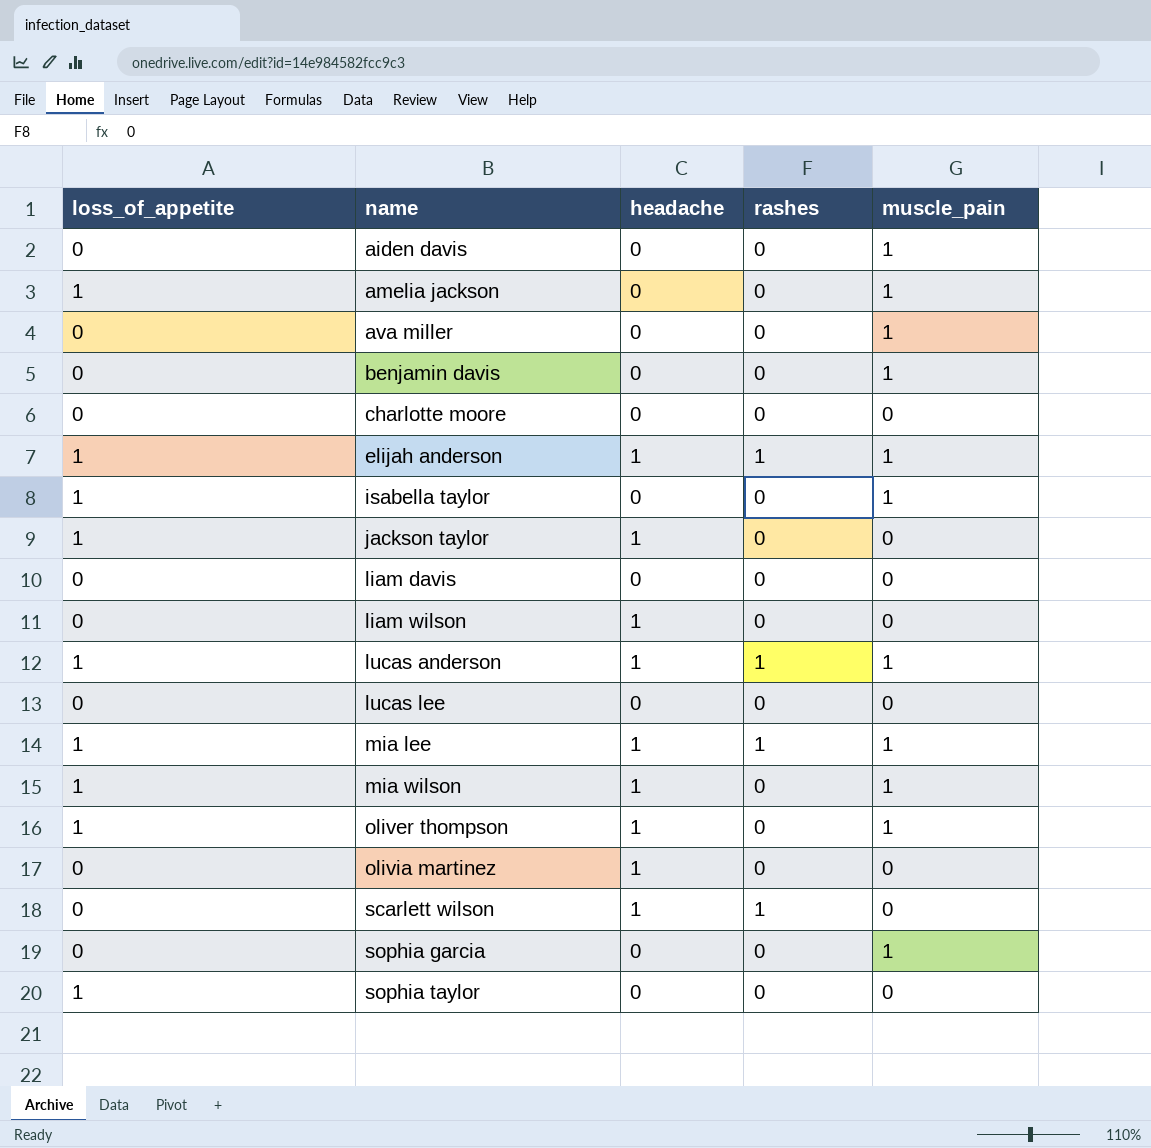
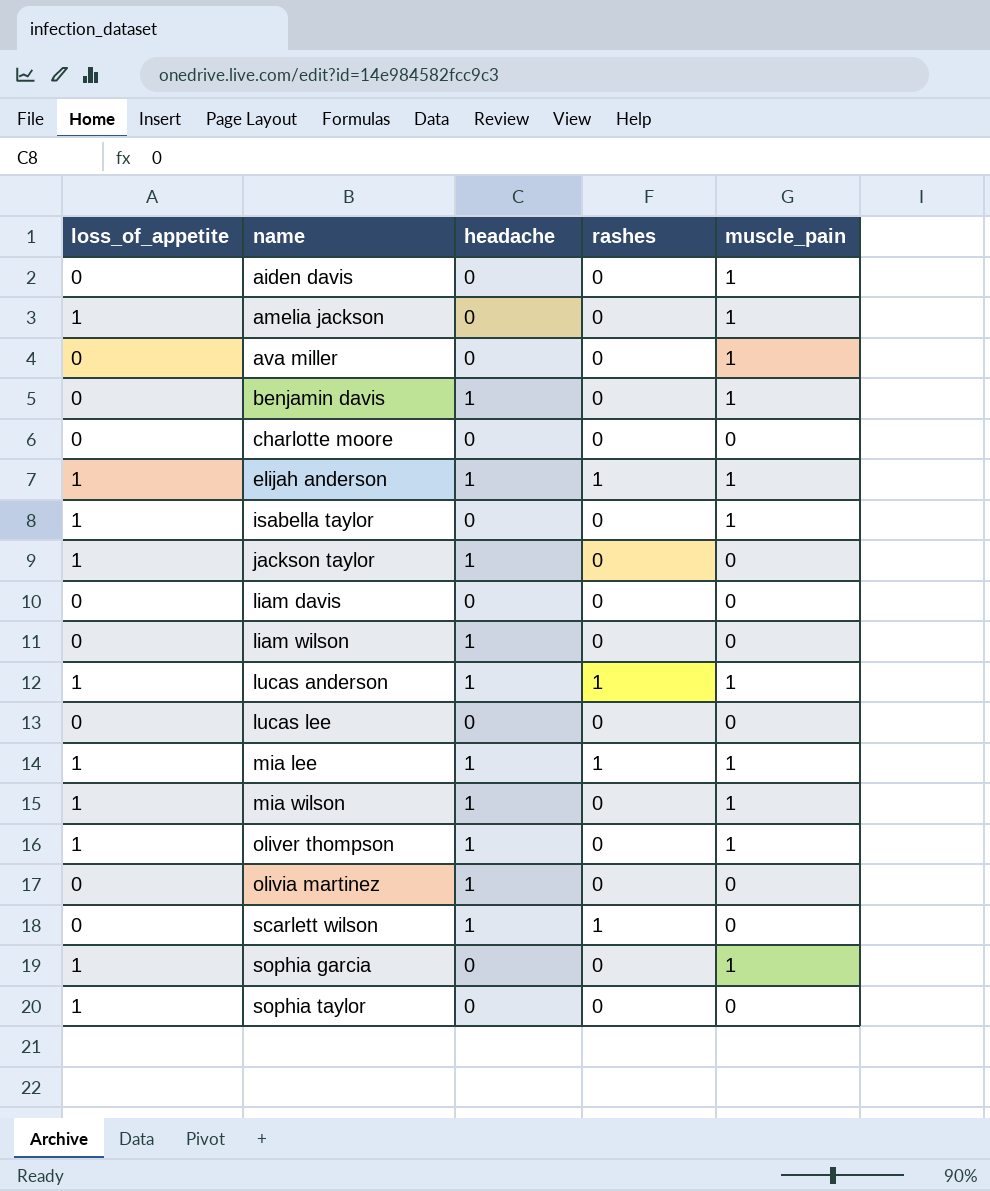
benjamin davis | headache: 0 -> 1
sophia garcia | loss_of_appetite: 0 -> 1

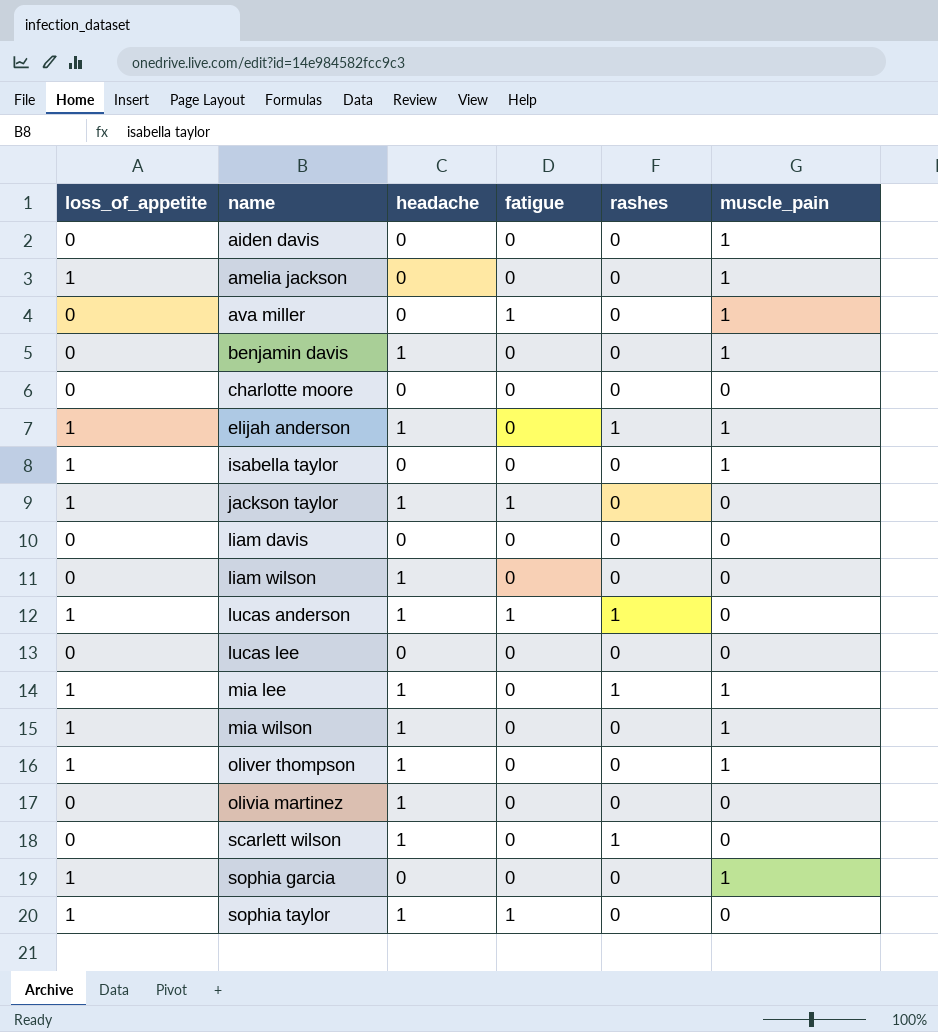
column fatigue | position: none -> 4
lucas anderson | muscle_pain: 1 -> 0
sophia taylor | headache: 0 -> 1

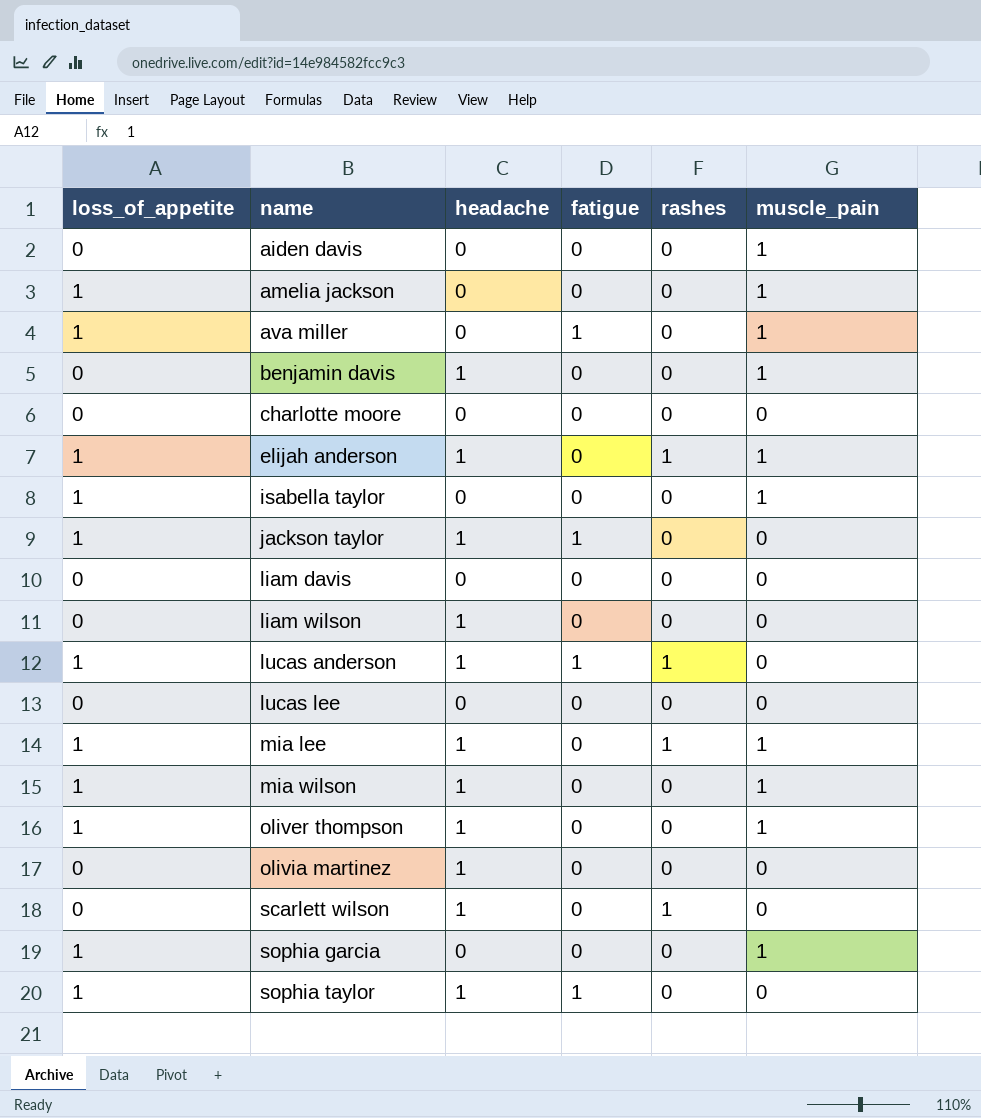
ava miller | loss_of_appetite: 0 -> 1

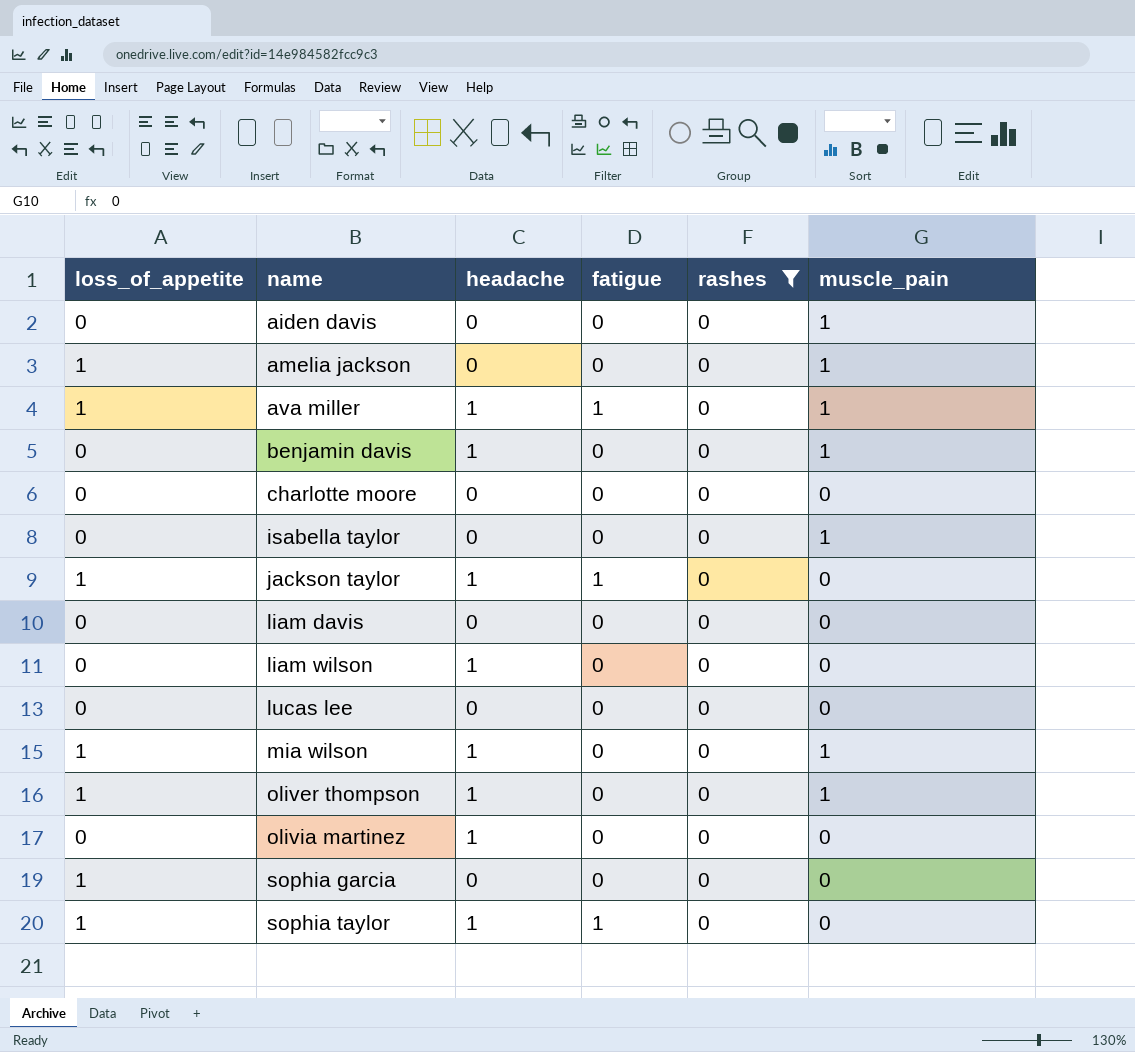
filter: none -> rashes = 0
ava miller | headache: 0 -> 1
isabella taylor | loss_of_appetite: 1 -> 0
sophia garcia | muscle_pain: 1 -> 0

